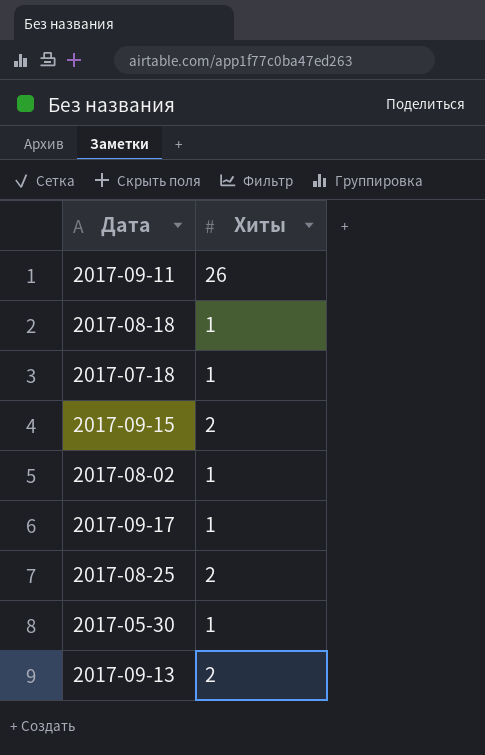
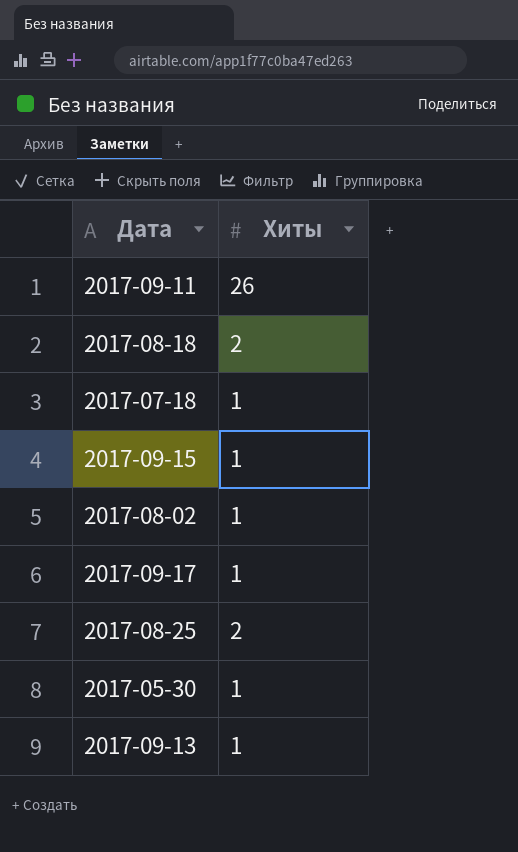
2017-08-18 | Хиты: 1 -> 2
2017-09-15 | Хиты: 2 -> 1
2017-09-13 | Хиты: 2 -> 1

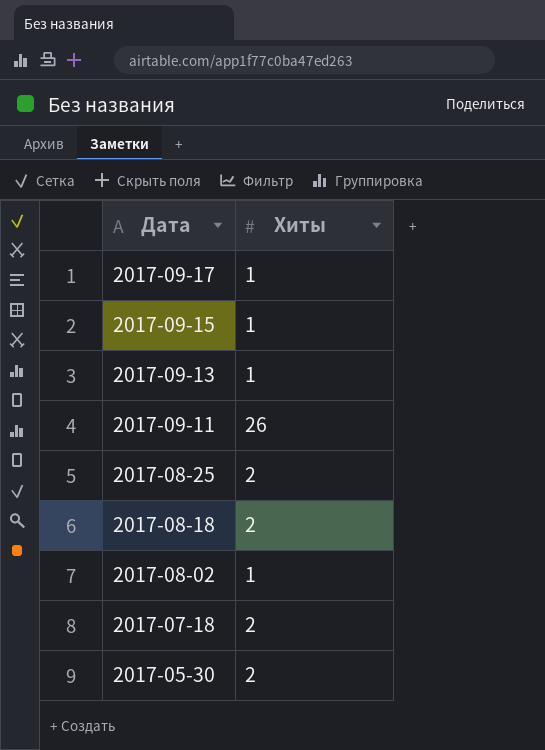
row order: none -> Дата descending
2017-07-18 | Хиты: 1 -> 2
2017-05-30 | Хиты: 1 -> 2

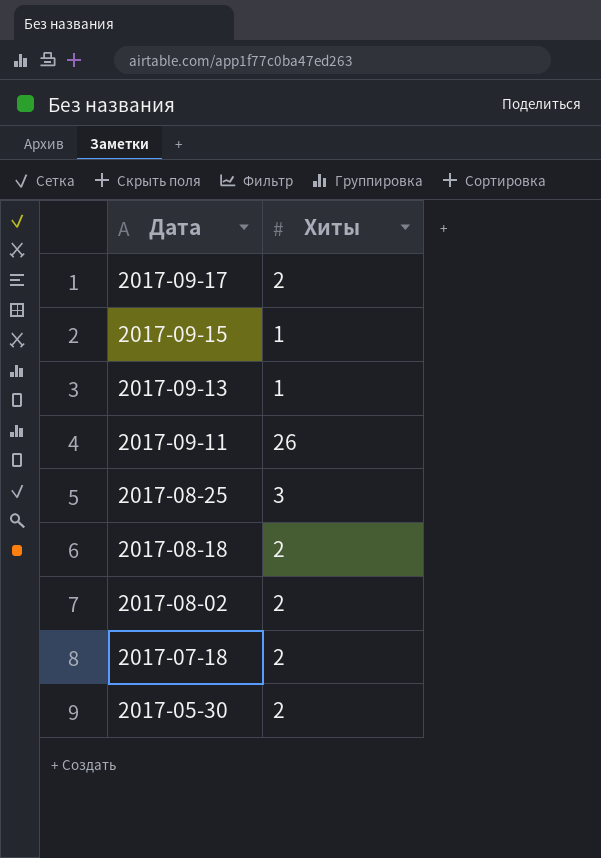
2017-09-17 | Хиты: 1 -> 2
2017-08-25 | Хиты: 2 -> 3
2017-08-02 | Хиты: 1 -> 2

